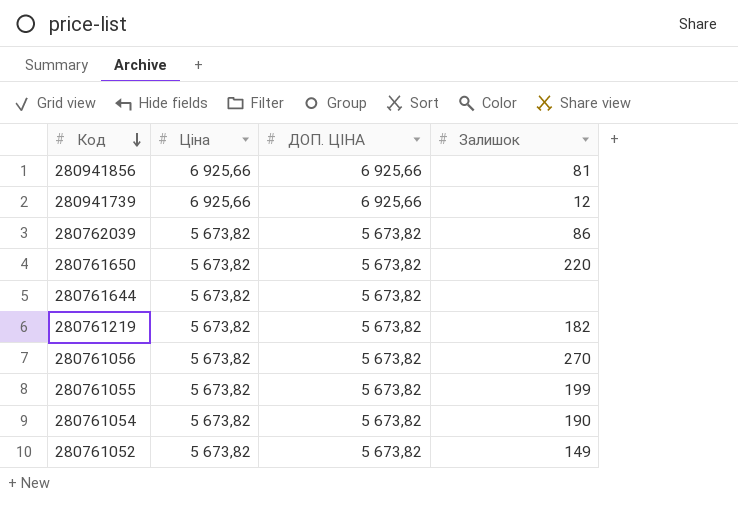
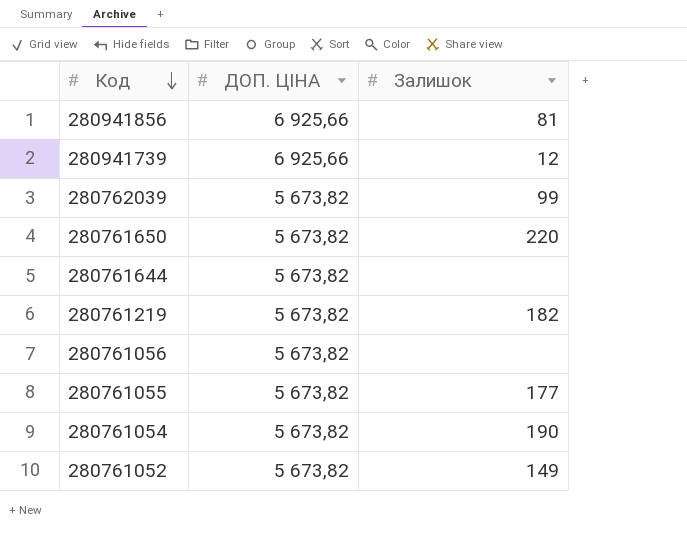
column Ціна | position: 2 -> none
280762039 | Залишок: 86 -> 99
280761056 | Залишок: 270 -> none
280761055 | Залишок: 199 -> 177

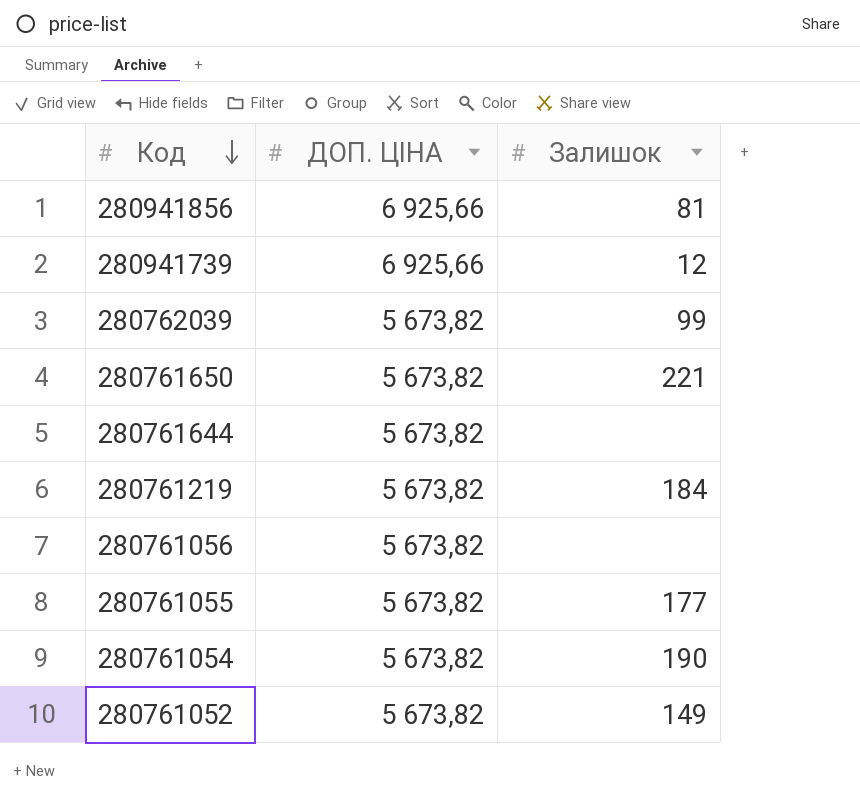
280761650 | Залишок: 220 -> 221
280761219 | Залишок: 182 -> 184

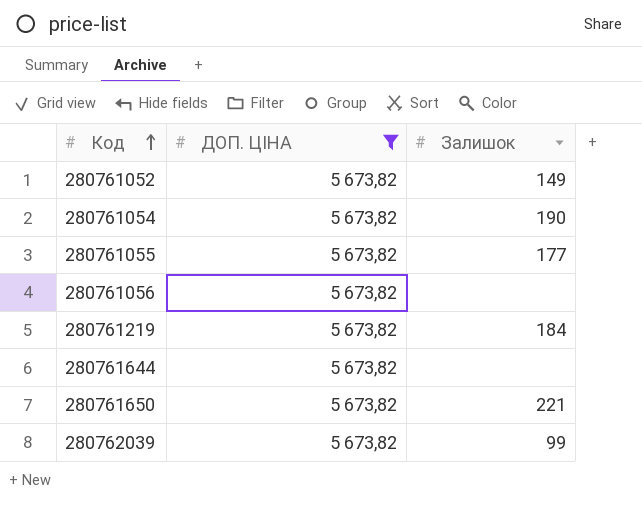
filter: none -> ДОП. ЦІНА = 5 673,82
row order: Код descending -> Код ascending

